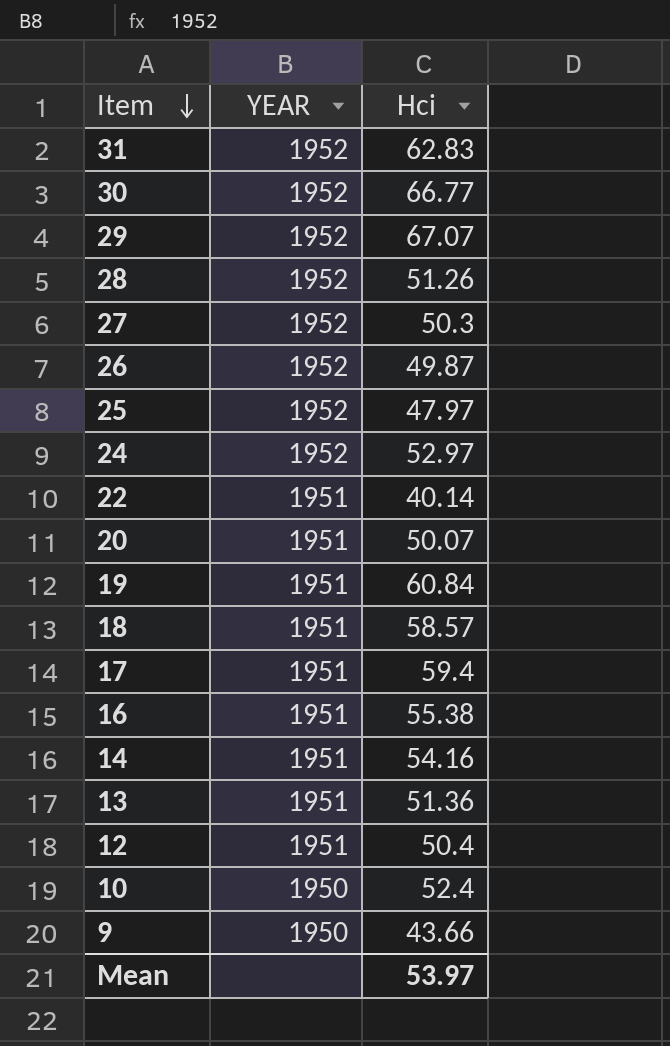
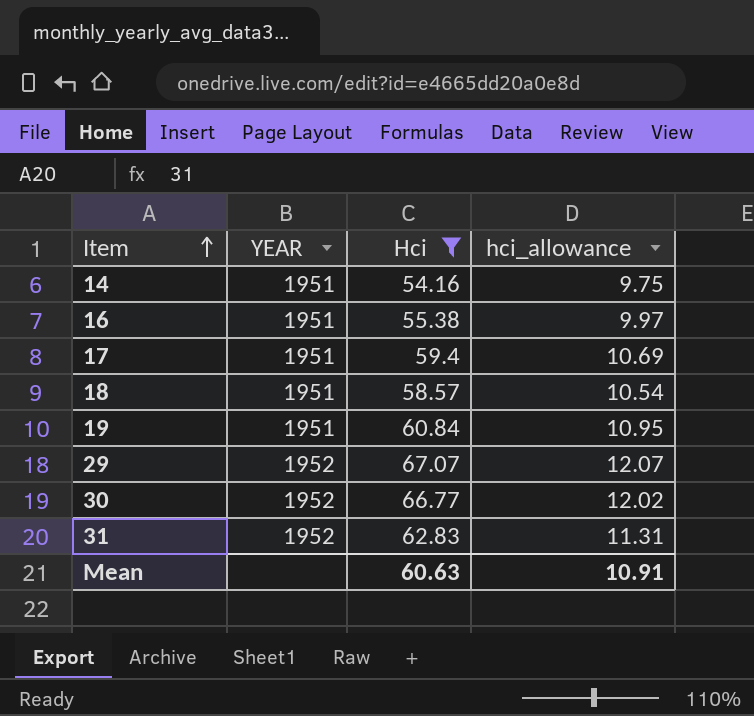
filter: none -> Hci >= 54.16
row order: Item descending -> Item ascending
column hci_allowance | formula: none -> [Hci] * 0.18
Mean | Hci: 53.97 -> 60.63

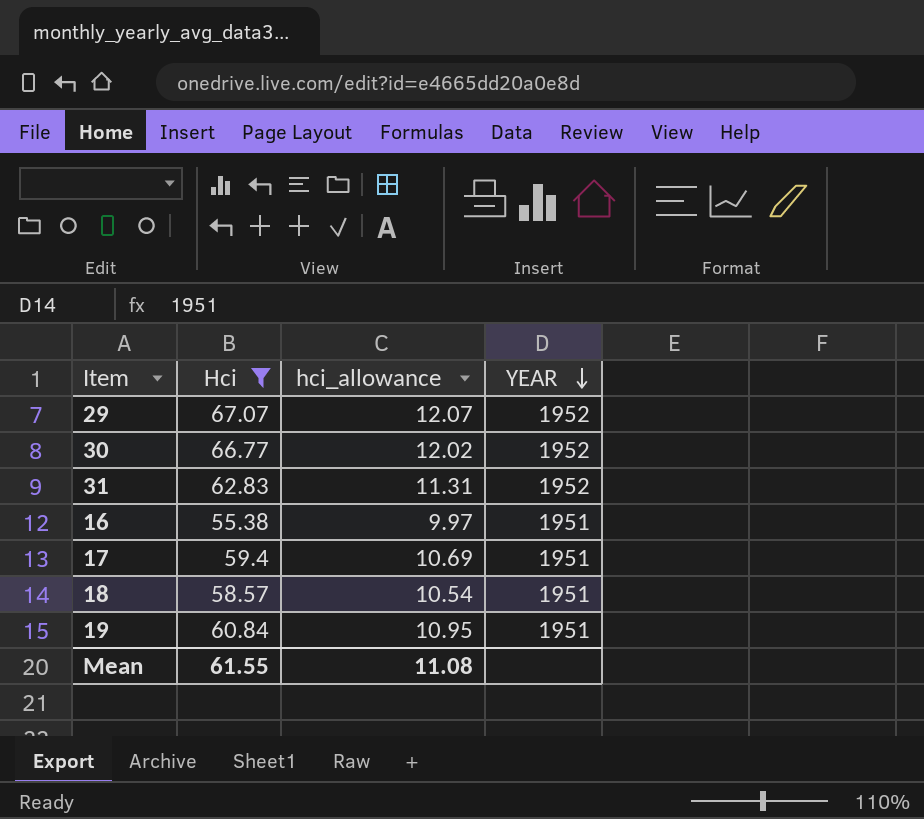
row order: Item ascending -> YEAR descending
column YEAR | position: 2 -> 4
row 14: 1951 | 54.16 | 9.75 -> none
Mean | Hci: 60.63 -> 61.55
Mean | hci_allowance: 10.91 -> 11.08

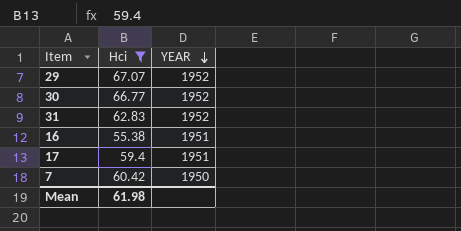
column hci_allowance | formula: [Hci] * 0.18 -> none
row 18: 58.57 | 10.54 | 1951 -> none
row 19: 60.84 | 10.95 | 1951 -> none
row 7: none -> 60.42 | 1950
Mean | Hci: 61.55 -> 61.98

